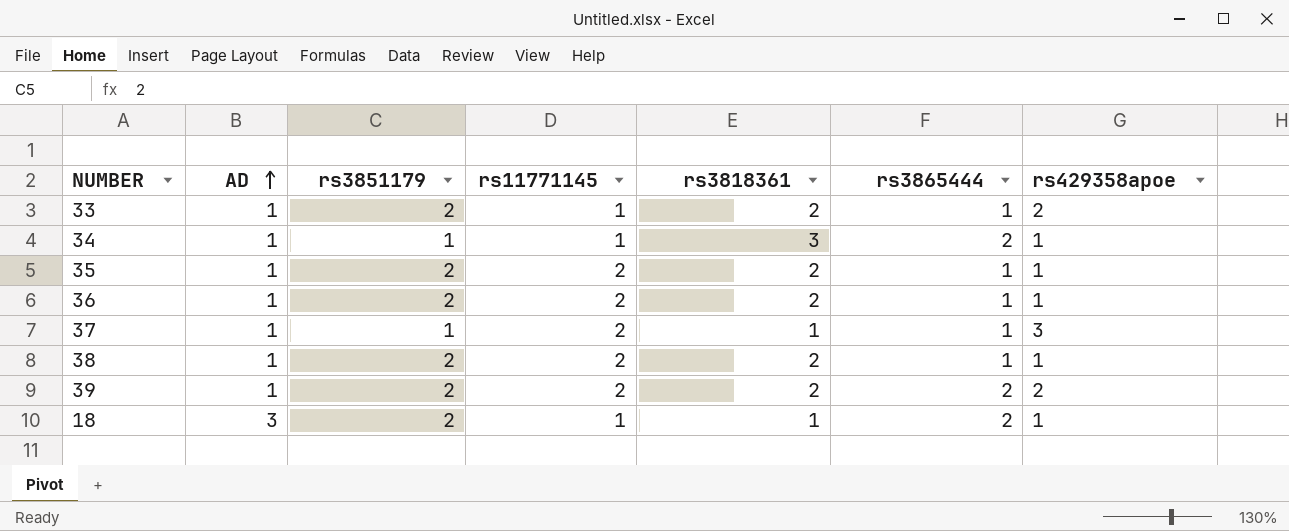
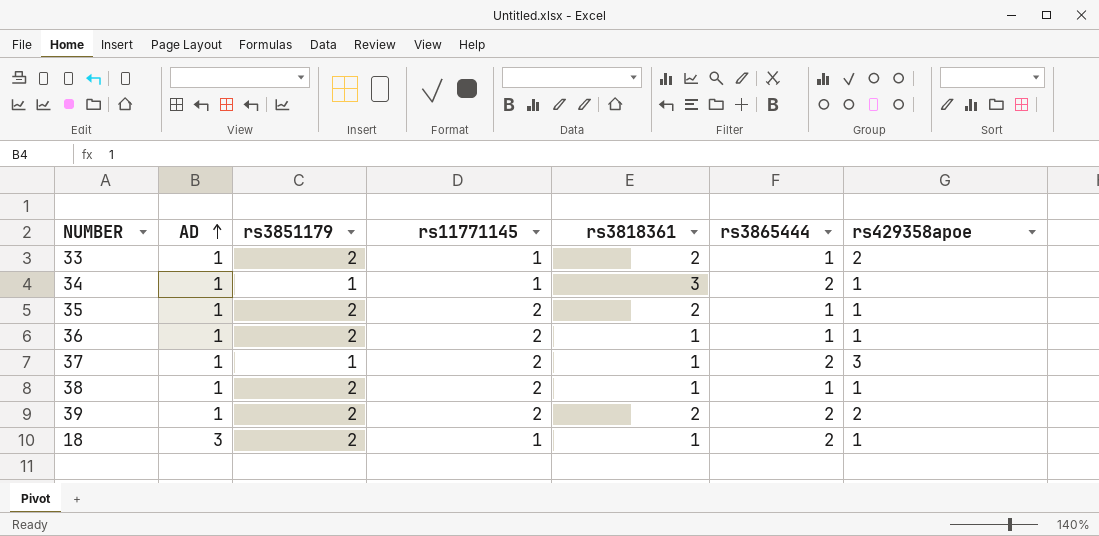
36 | rs3818361: 2 -> 1
37 | rs3865444: 1 -> 2
38 | rs3818361: 2 -> 1

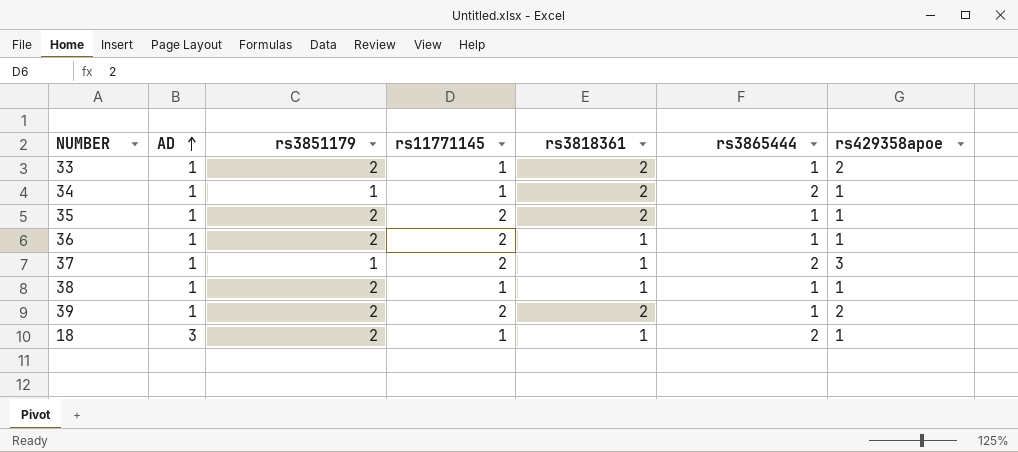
34 | rs3818361: 3 -> 2
38 | rs11771145: 2 -> 1
39 | rs3865444: 2 -> 1

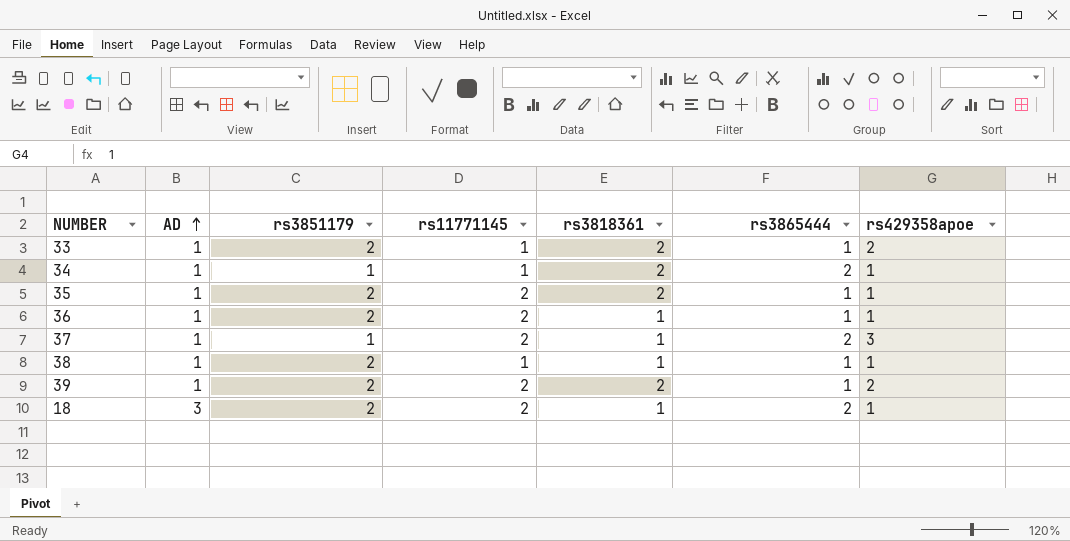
18 | rs11771145: 1 -> 2

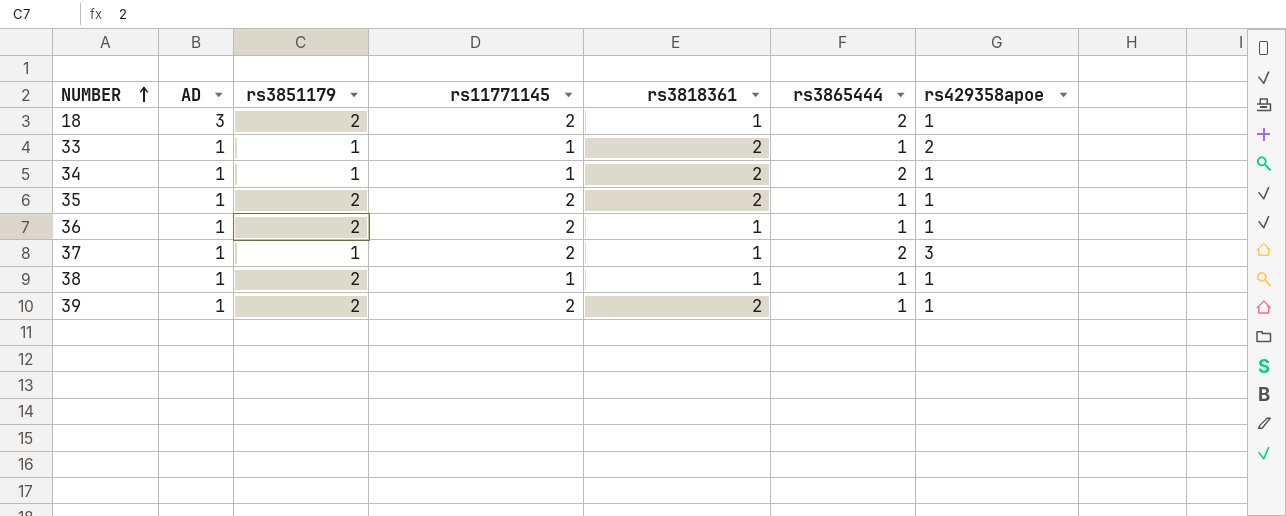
row order: AD ascending -> NUMBER ascending
33 | rs3851179: 2 -> 1
39 | rs429358apoe: 2 -> 1

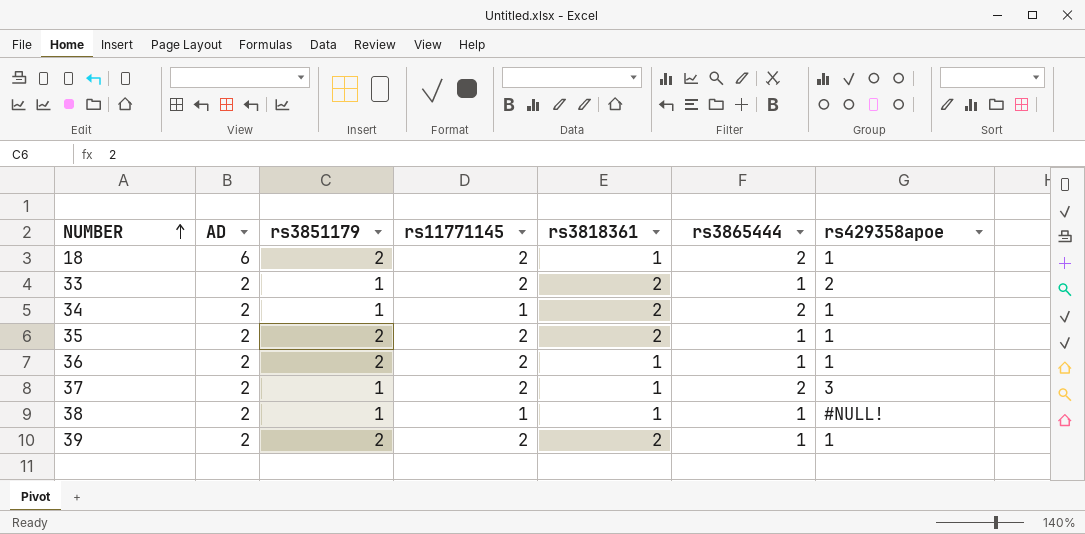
18 | AD: 3 -> 6
33 | AD: 1 -> 2
33 | rs11771145: 1 -> 2
34 | AD: 1 -> 2
35 | AD: 1 -> 2
36 | AD: 1 -> 2
37 | AD: 1 -> 2
38 | AD: 1 -> 2
38 | rs3851179: 2 -> 1
38 | rs429358apoe: 1 -> #NULL!
39 | AD: 1 -> 2

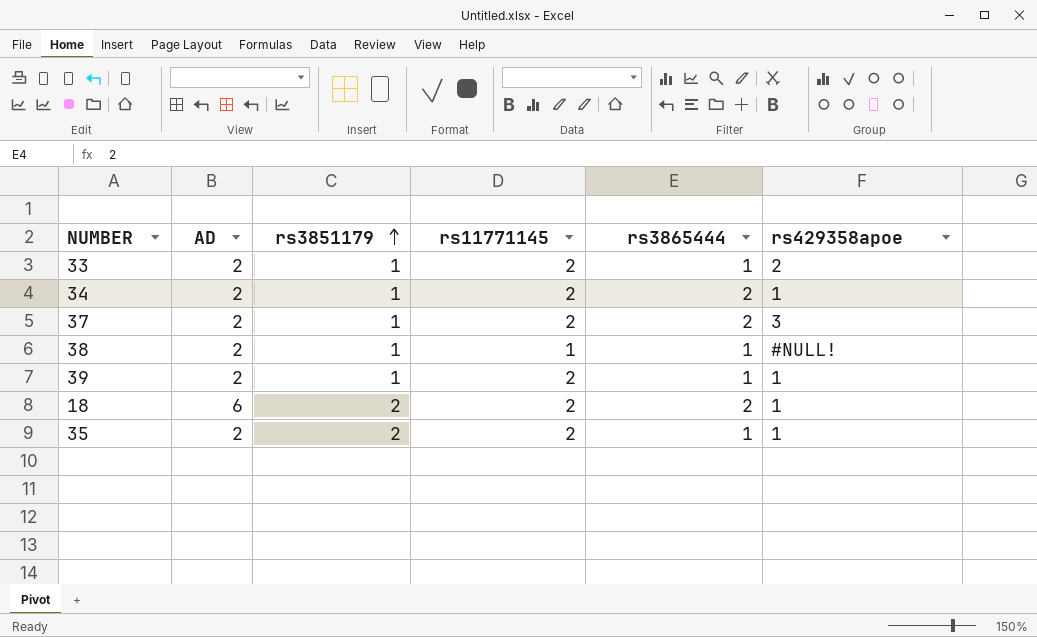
row order: NUMBER ascending -> rs3851179 ascending
column rs3818361 | position: 5 -> none
row 36: 2 | 2 | 2 | 1 | 1 | 1 -> none
34 | rs11771145: 1 -> 2
39 | rs3851179: 2 -> 1

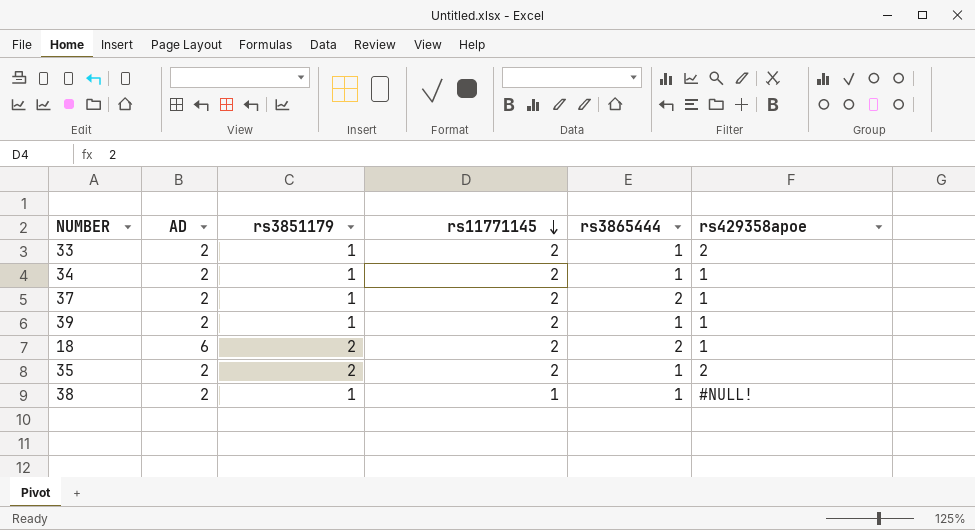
row order: rs3851179 ascending -> rs11771145 descending
34 | rs3865444: 2 -> 1
37 | rs429358apoe: 3 -> 1
35 | rs429358apoe: 1 -> 2

